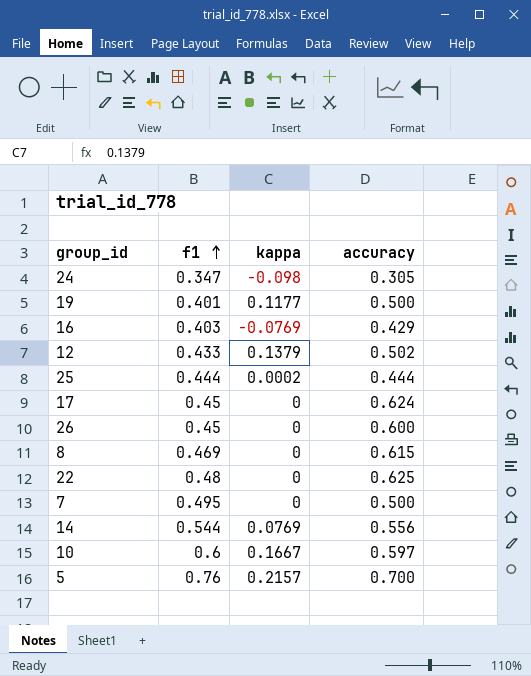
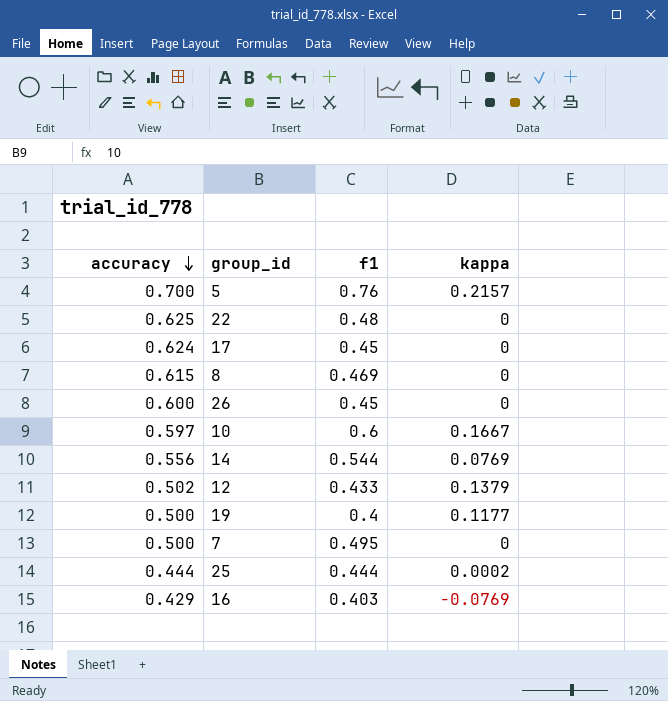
row order: f1 ascending -> accuracy descending
column accuracy | position: 4 -> 1
row 24: 0.347 | -0.098 | 0.305 -> none
19 | f1: 0.401 -> 0.4

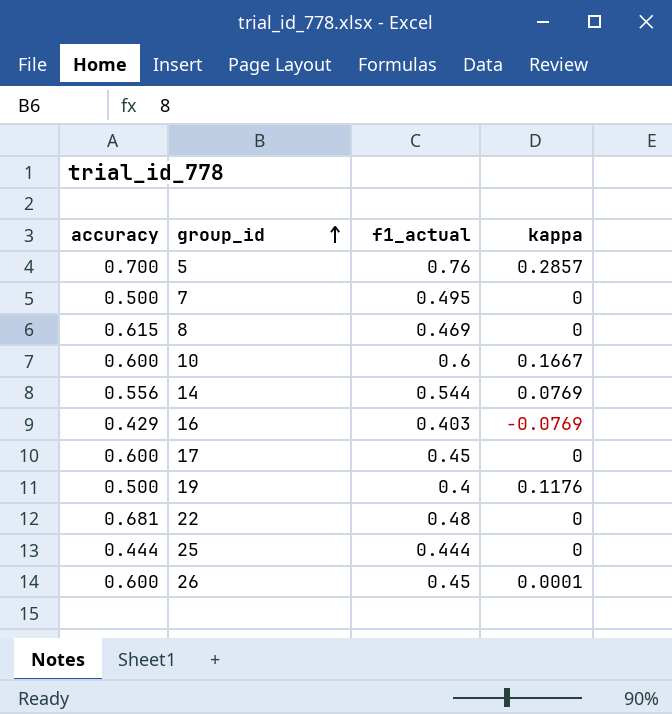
row order: accuracy descending -> group_id ascending
column name: f1 -> f1_actual
row 12: 0.502 | 0.433 | 0.1379 -> none
5 | kappa: 0.2157 -> 0.2857
10 | accuracy: 0.597 -> 0.600
17 | accuracy: 0.624 -> 0.600
19 | kappa: 0.1177 -> 0.1176
22 | accuracy: 0.625 -> 0.681
25 | kappa: 0.0002 -> 0
26 | kappa: 0 -> 0.0001

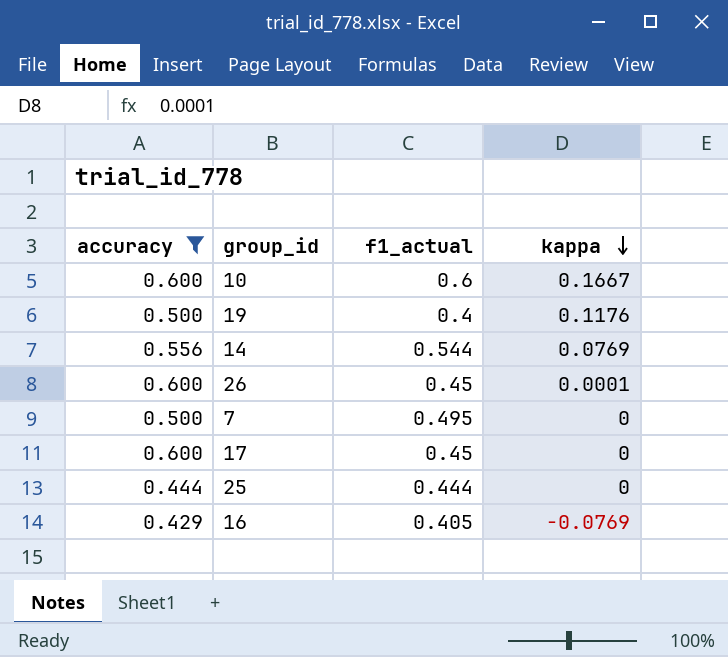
filter: none -> accuracy <= 0.600
row order: group_id ascending -> kappa descending
16 | f1_actual: 0.403 -> 0.405

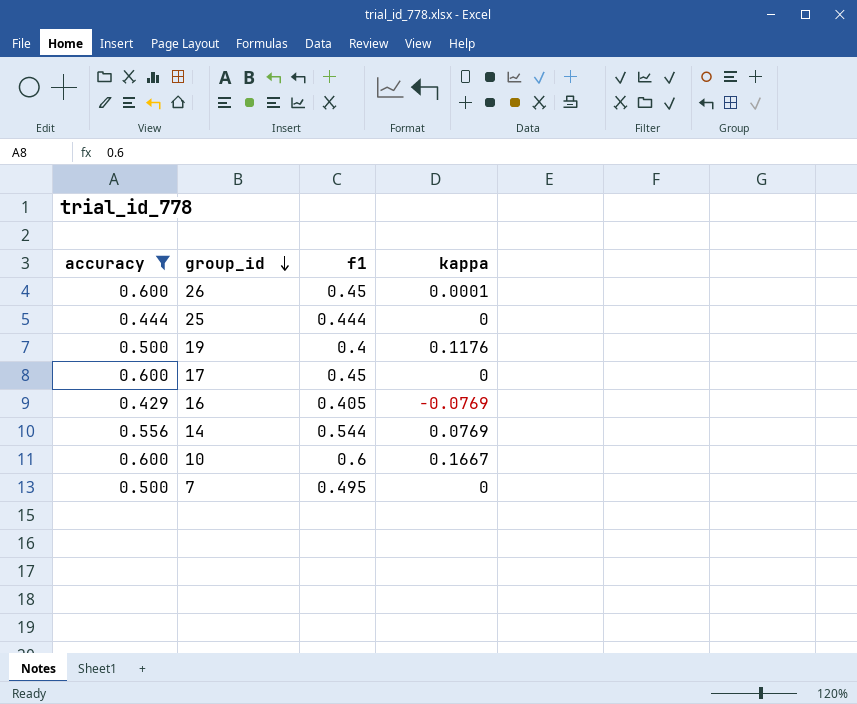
row order: kappa descending -> group_id descending
column name: f1_actual -> f1

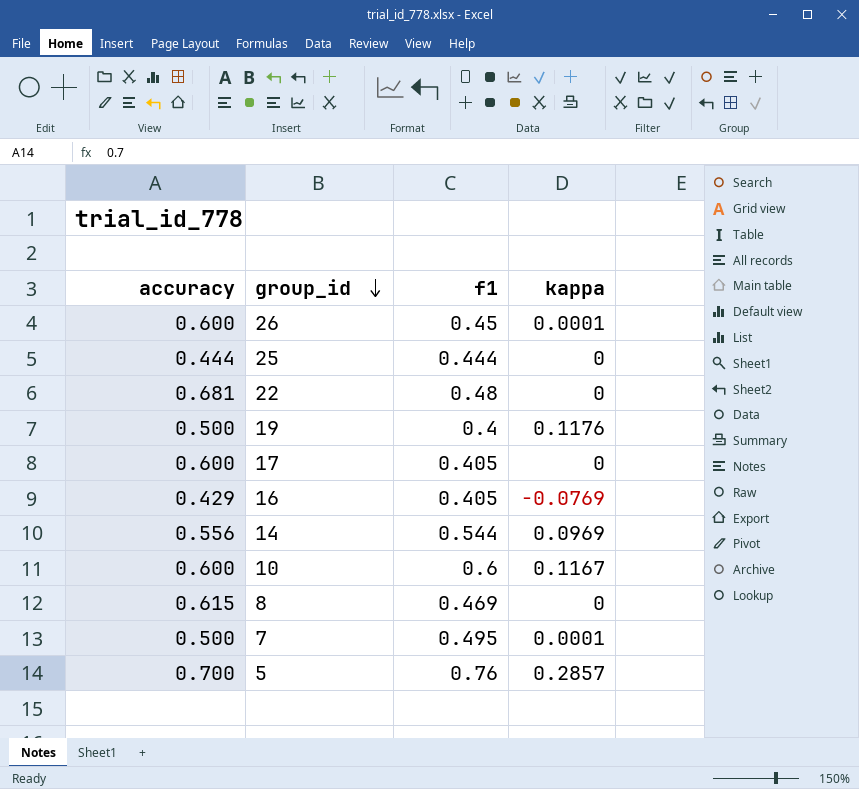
filter: accuracy <= 0.600 -> none
17 | f1: 0.45 -> 0.405
14 | kappa: 0.0769 -> 0.0969
10 | kappa: 0.1667 -> 0.1167
7 | kappa: 0 -> 0.0001

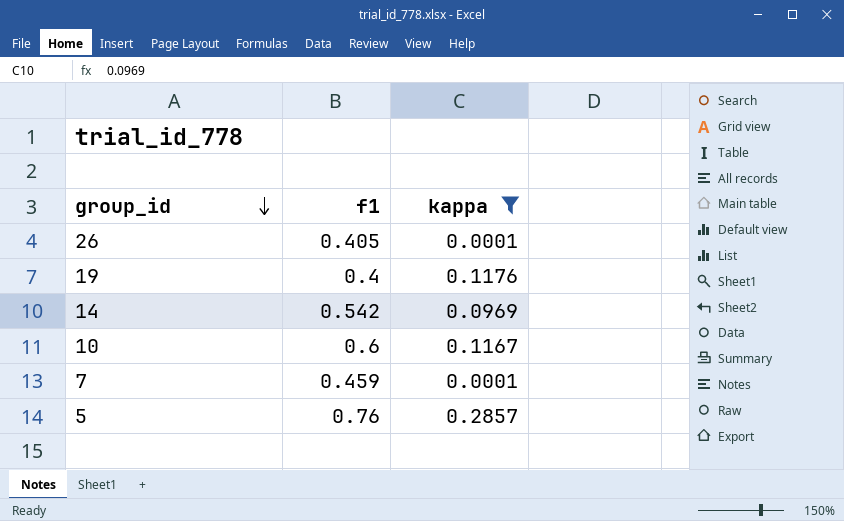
filter: none -> kappa >= 0.0001
column accuracy | position: 1 -> none
26 | f1: 0.45 -> 0.405
14 | f1: 0.544 -> 0.542
7 | f1: 0.495 -> 0.459

